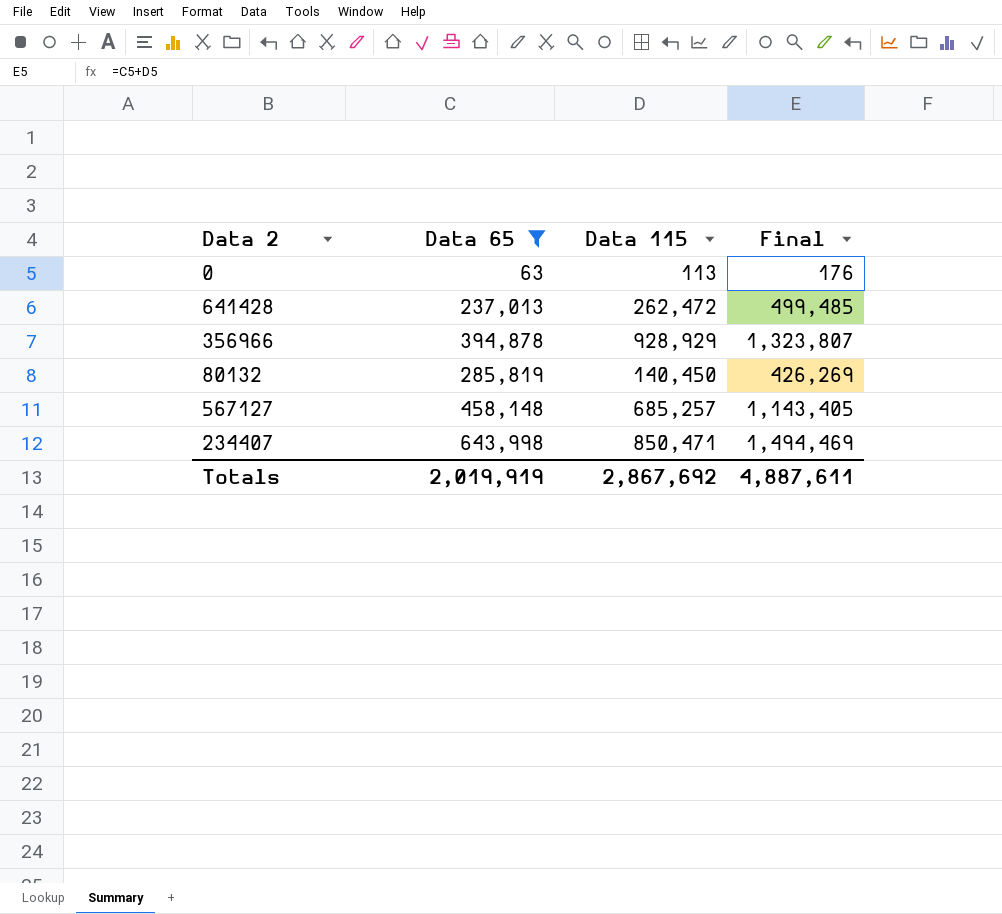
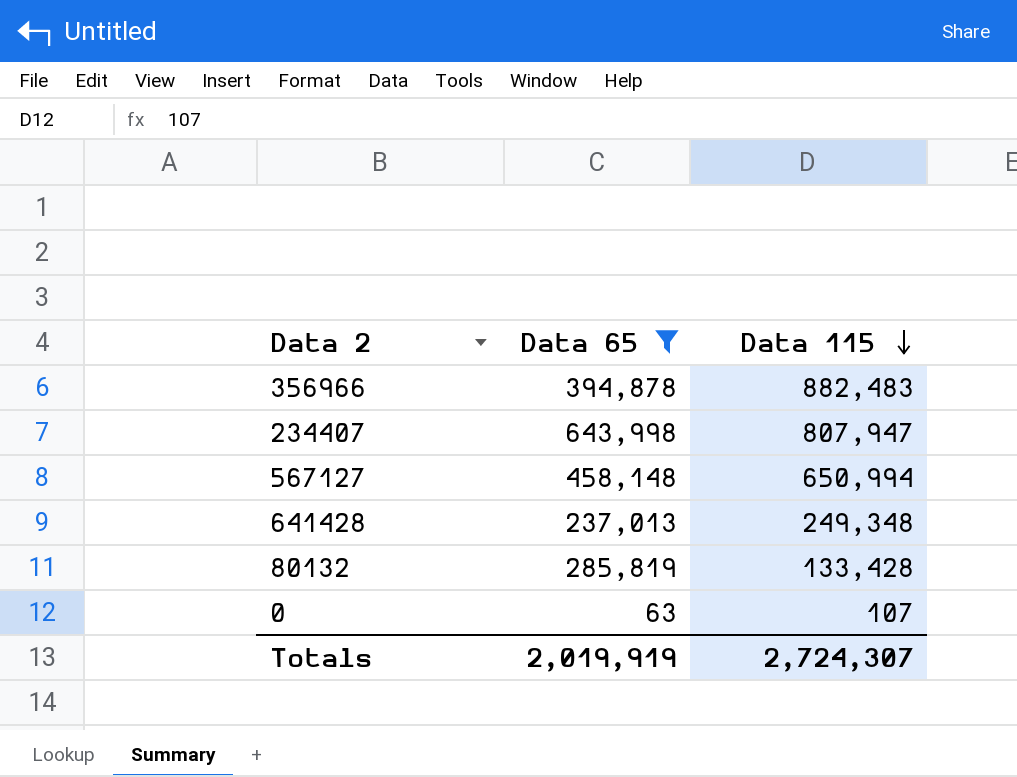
row order: none -> Data 115 descending
column Final | formula: [Data 65] + [Data 115] -> none
356966 | Data 115: 928,929 -> 882,483
234407 | Data 115: 850,471 -> 807,947
567127 | Data 115: 685,257 -> 650,994
641428 | Data 115: 262,472 -> 249,348
80132 | Data 115: 140,450 -> 133,428
0 | Data 115: 113 -> 107
Totals | Data 115: 2,867,692 -> 2,724,307

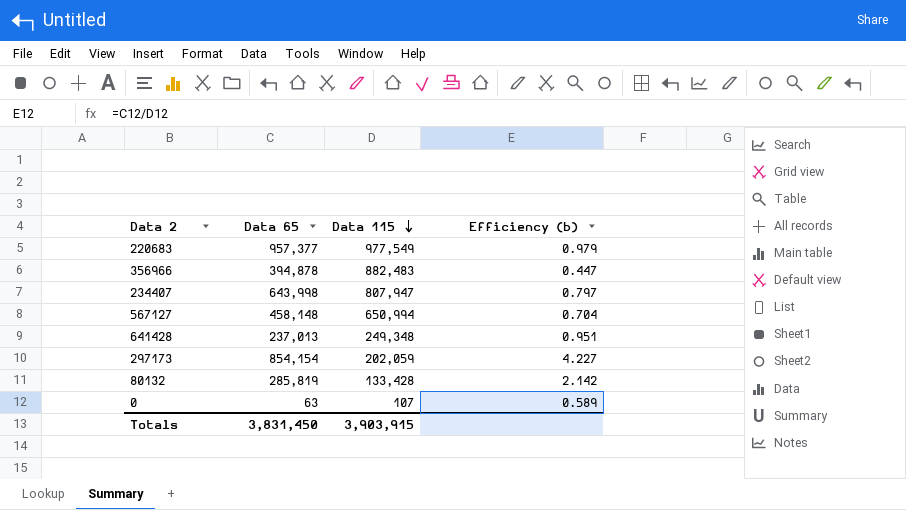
filter: Data 65 <= 643,998 -> none
column Efficiency (b) | formula: none -> [Data 65] / [Data 115]
Totals | Data 65: 2,019,919 -> 3,831,450
Totals | Data 115: 2,724,307 -> 3,903,915

